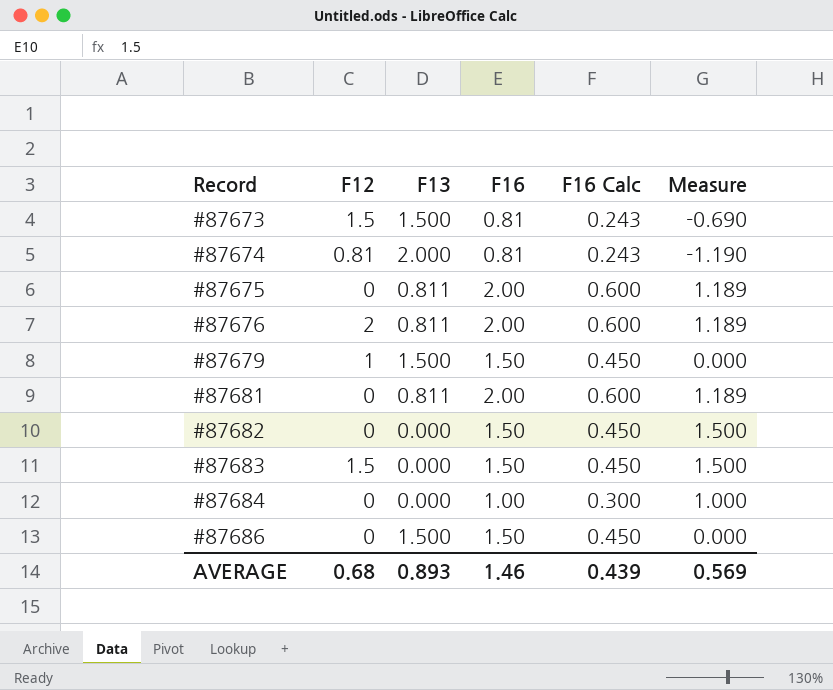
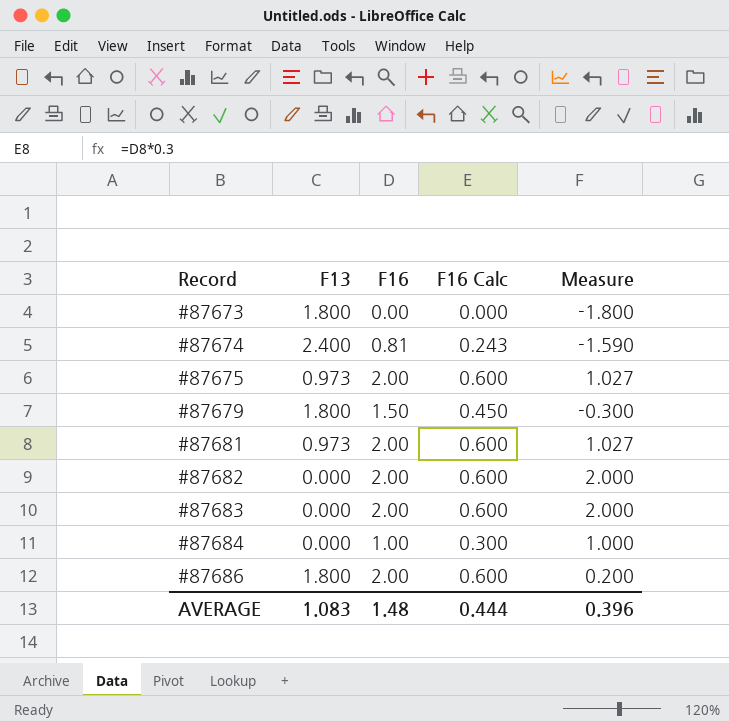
column F12 | position: 2 -> none
row #87676: 2 | 0.811 | 2.00 | 0.600 | 1.189 -> none
#87673 | F13: 1.500 -> 1.800
#87673 | F16: 0.81 -> 0.00
#87673 | F16 Calc: 0.243 -> 0.000
#87673 | Measure: -0.690 -> -1.800
#87674 | F13: 2.000 -> 2.400
#87674 | Measure: -1.190 -> -1.590
#87675 | F13: 0.811 -> 0.973
#87675 | Measure: 1.189 -> 1.027
#87679 | F13: 1.500 -> 1.800
#87679 | Measure: 0.000 -> -0.300
#87681 | F13: 0.811 -> 0.973
#87681 | Measure: 1.189 -> 1.027
#87682 | F16: 1.50 -> 2.00
#87682 | F16 Calc: 0.450 -> 0.600
#87682 | Measure: 1.500 -> 2.000
#87683 | F16: 1.50 -> 2.00
#87683 | F16 Calc: 0.450 -> 0.600
#87683 | Measure: 1.500 -> 2.000
#87686 | F13: 1.500 -> 1.800
#87686 | F16: 1.50 -> 2.00
#87686 | F16 Calc: 0.450 -> 0.600
#87686 | Measure: 0.000 -> 0.200
AVERAGE | F13: 0.893 -> 1.083
AVERAGE | F16: 1.46 -> 1.48
AVERAGE | F16 Calc: 0.439 -> 0.444
AVERAGE | Measure: 0.569 -> 0.396

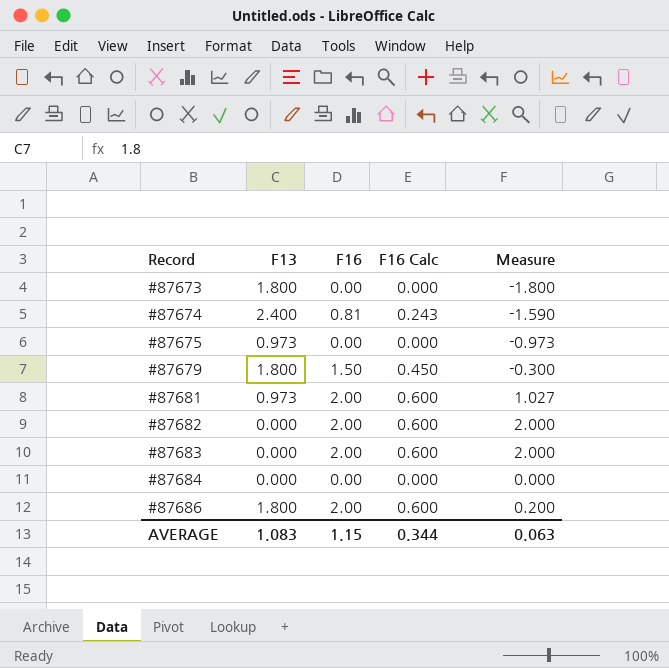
#87675 | F16: 2.00 -> 0.00
#87675 | F16 Calc: 0.600 -> 0.000
#87675 | Measure: 1.027 -> -0.973
#87684 | F16: 1.00 -> 0.00
#87684 | F16 Calc: 0.300 -> 0.000
#87684 | Measure: 1.000 -> 0.000
AVERAGE | F16: 1.48 -> 1.15
AVERAGE | F16 Calc: 0.444 -> 0.344
AVERAGE | Measure: 0.396 -> 0.063

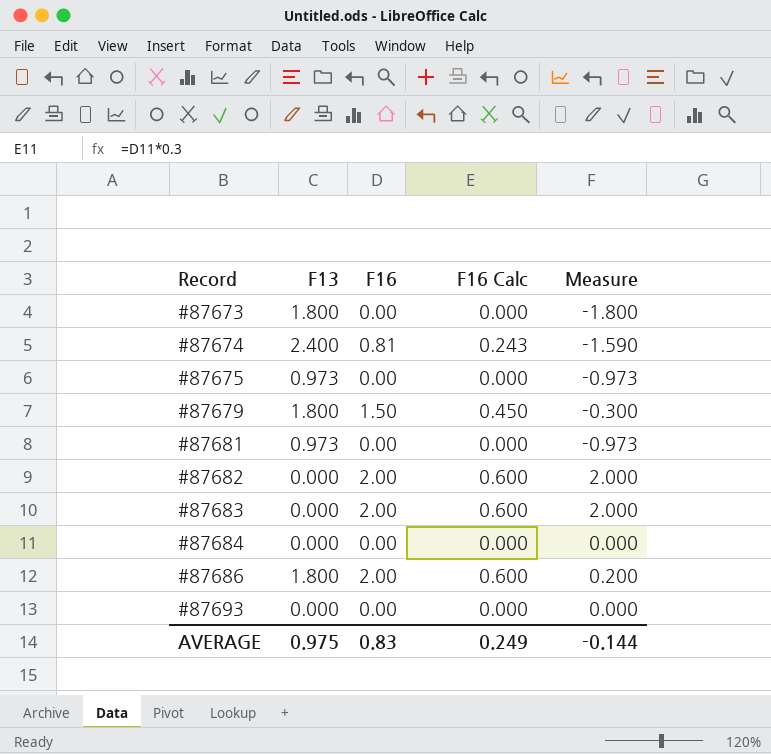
#87681 | F16: 2.00 -> 0.00
#87681 | F16 Calc: 0.600 -> 0.000
#87681 | Measure: 1.027 -> -0.973
row #87693: none -> 0.000 | 0.00 | 0.000 | 0.000
AVERAGE | F13: 1.083 -> 0.975
AVERAGE | F16: 1.15 -> 0.83
AVERAGE | F16 Calc: 0.344 -> 0.249
AVERAGE | Measure: 0.063 -> -0.144

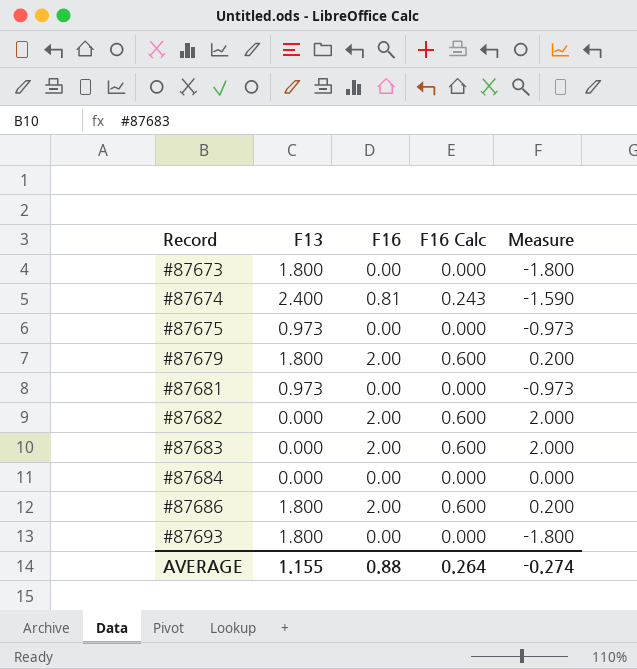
#87679 | F16: 1.50 -> 2.00
#87679 | F16 Calc: 0.450 -> 0.600
#87679 | Measure: -0.300 -> 0.200
#87693 | F13: 0.000 -> 1.800
#87693 | Measure: 0.000 -> -1.800
AVERAGE | F13: 0.975 -> 1.155
AVERAGE | F16: 0.83 -> 0.88
AVERAGE | F16 Calc: 0.249 -> 0.264
AVERAGE | Measure: -0.144 -> -0.274

